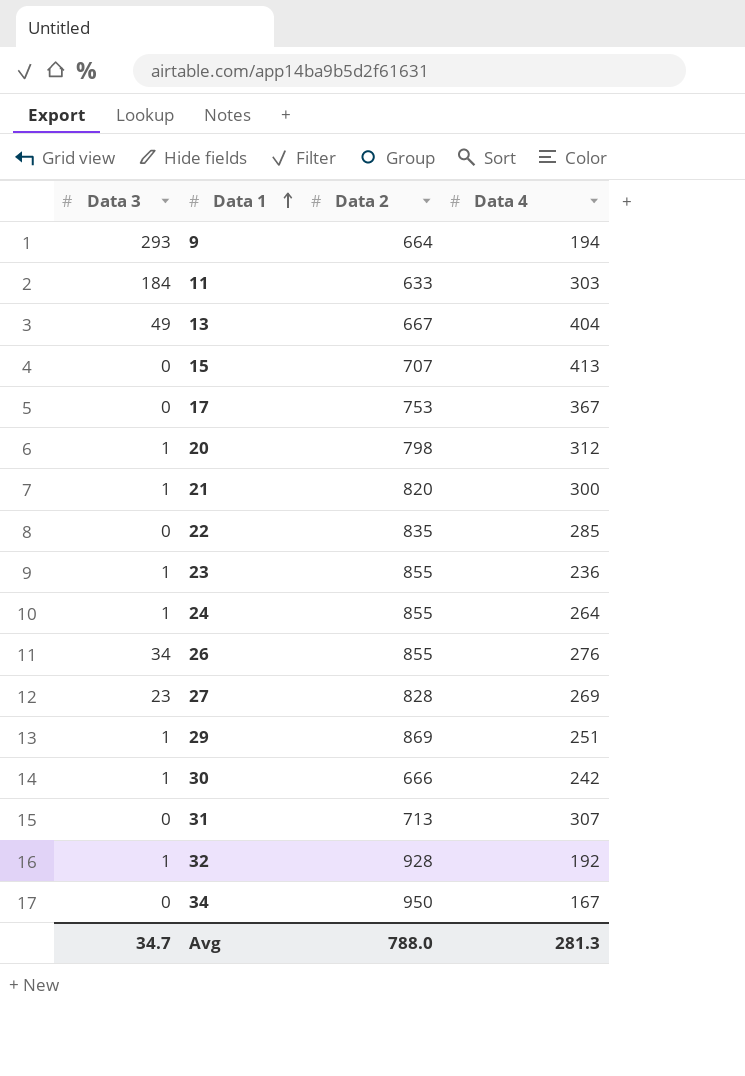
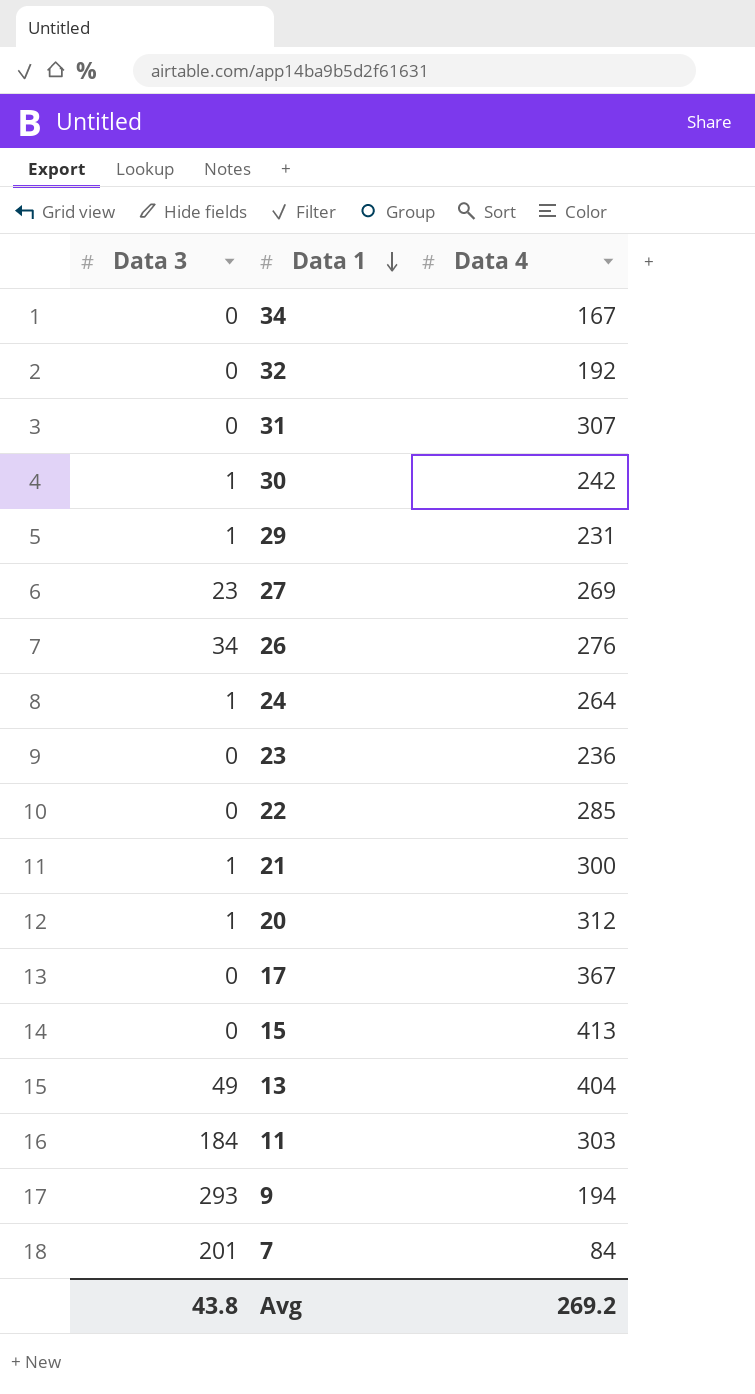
row order: Data 1 ascending -> Data 1 descending
column Data 2 | position: 3 -> none
32 | Data 3: 1 -> 0
29 | Data 4: 251 -> 231
23 | Data 3: 1 -> 0
row 7: none -> 201 | 84
Avg | Data 3: 34.7 -> 43.8
Avg | Data 4: 281.3 -> 269.2

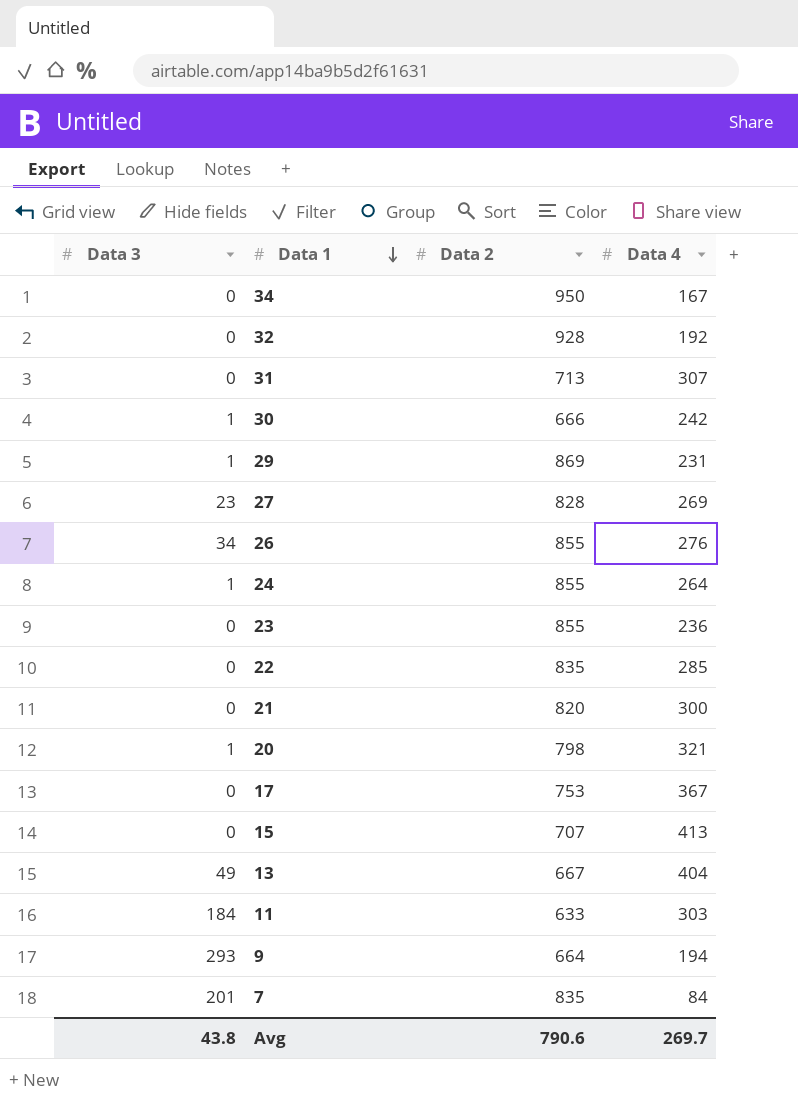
column Data 2 | position: none -> 3
21 | Data 3: 1 -> 0
20 | Data 4: 312 -> 321
Avg | Data 4: 269.2 -> 269.7

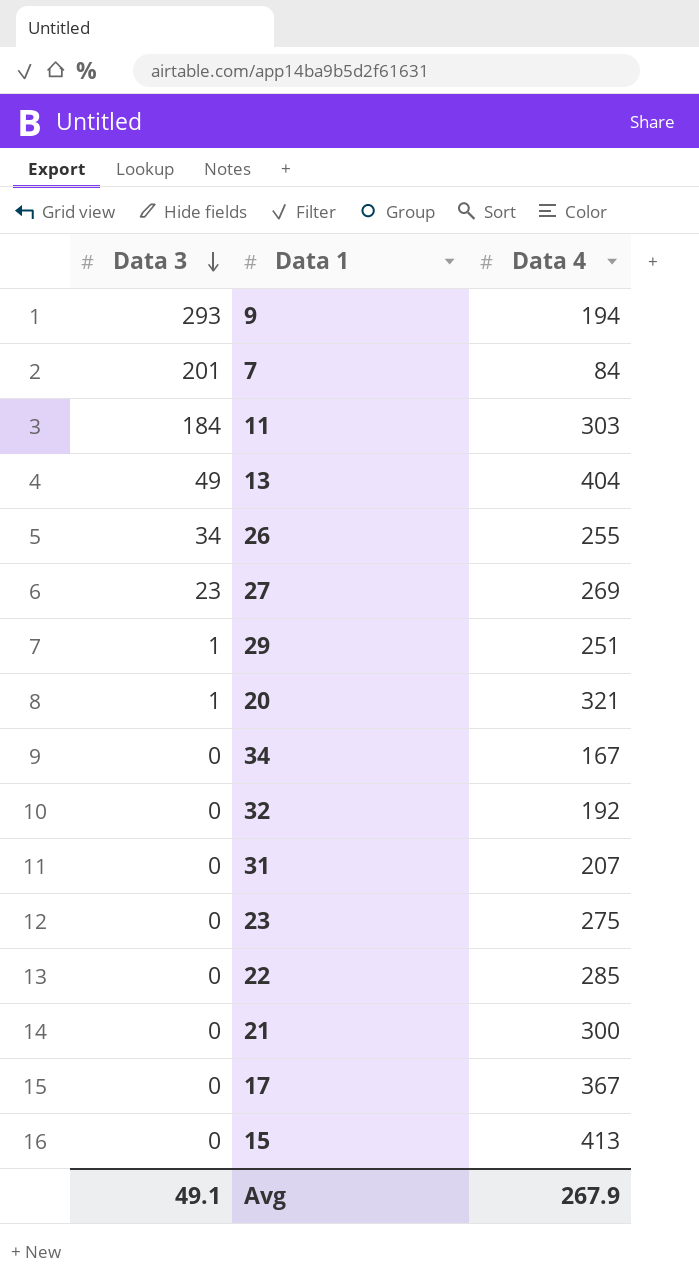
row order: Data 1 descending -> Data 3 descending
column Data 2 | position: 3 -> none
row 30: 1 | 666 | 242 -> none
row 24: 1 | 855 | 264 -> none
26 | Data 4: 276 -> 255
29 | Data 4: 231 -> 251
31 | Data 4: 307 -> 207
23 | Data 4: 236 -> 275
Avg | Data 3: 43.8 -> 49.1
Avg | Data 4: 269.7 -> 267.9

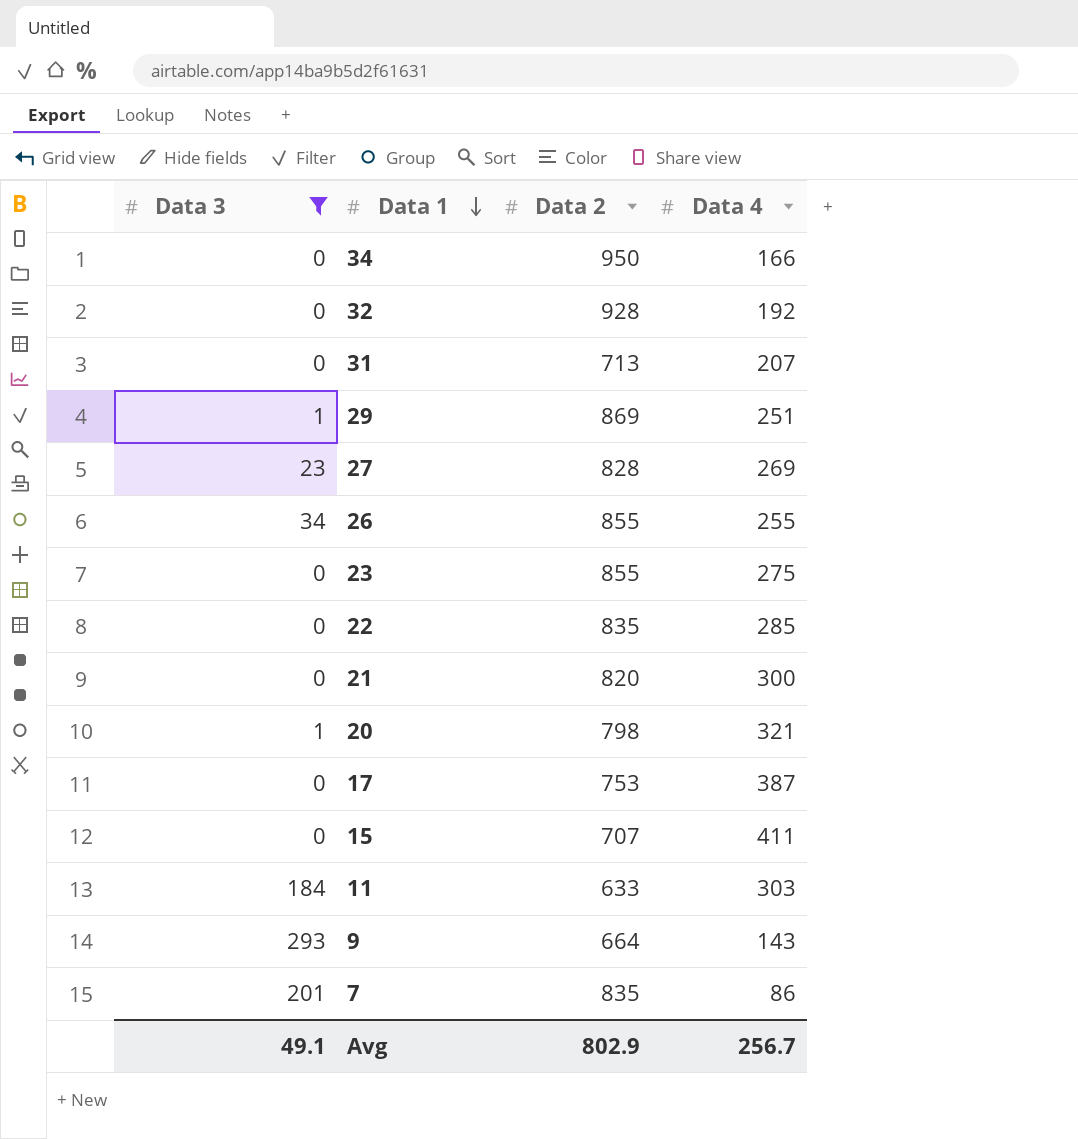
filter: none -> Data 3 != 49
row order: Data 3 descending -> Data 1 descending
column Data 2 | position: none -> 3
34 | Data 4: 167 -> 166
17 | Data 4: 367 -> 387
15 | Data 4: 413 -> 411
9 | Data 4: 194 -> 143
7 | Data 4: 84 -> 86
Avg | Data 4: 267.9 -> 256.7

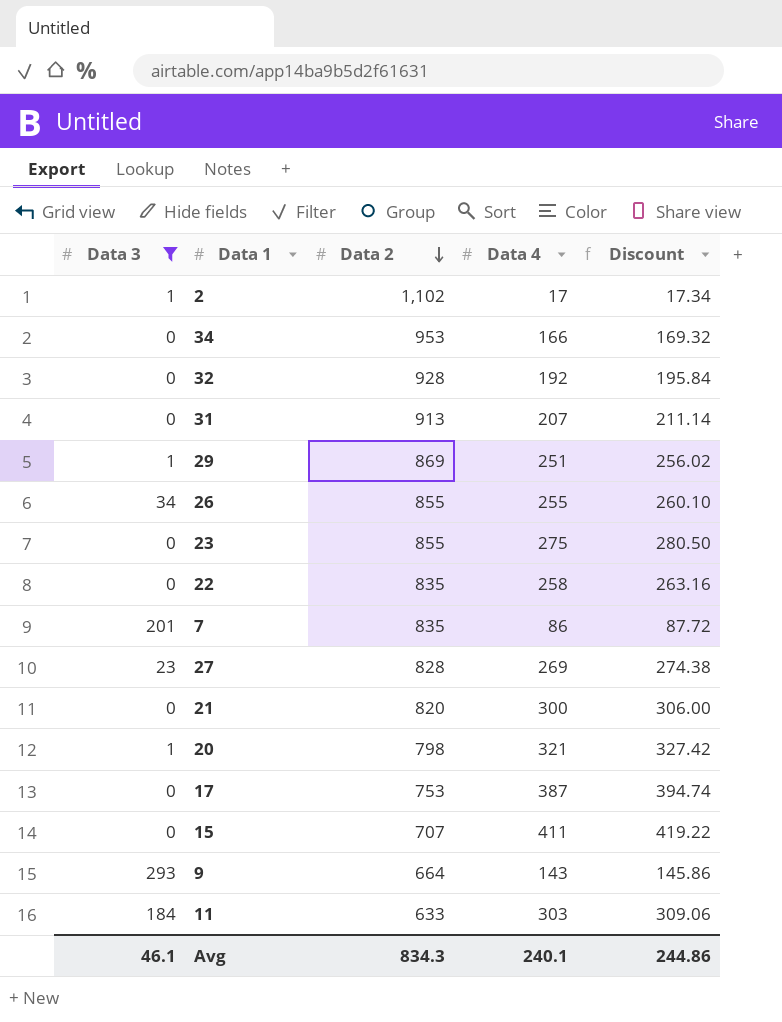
row order: Data 1 descending -> Data 2 descending
column Discount | formula: none -> [Data 4] * 1.02
row 2: none -> 1 | 1,102 | 17 | 17.34
34 | Data 2: 950 -> 953
31 | Data 2: 713 -> 913
22 | Data 4: 285 -> 258
Avg | Data 3: 49.1 -> 46.1
Avg | Data 2: 802.9 -> 834.3
Avg | Data 4: 256.7 -> 240.1

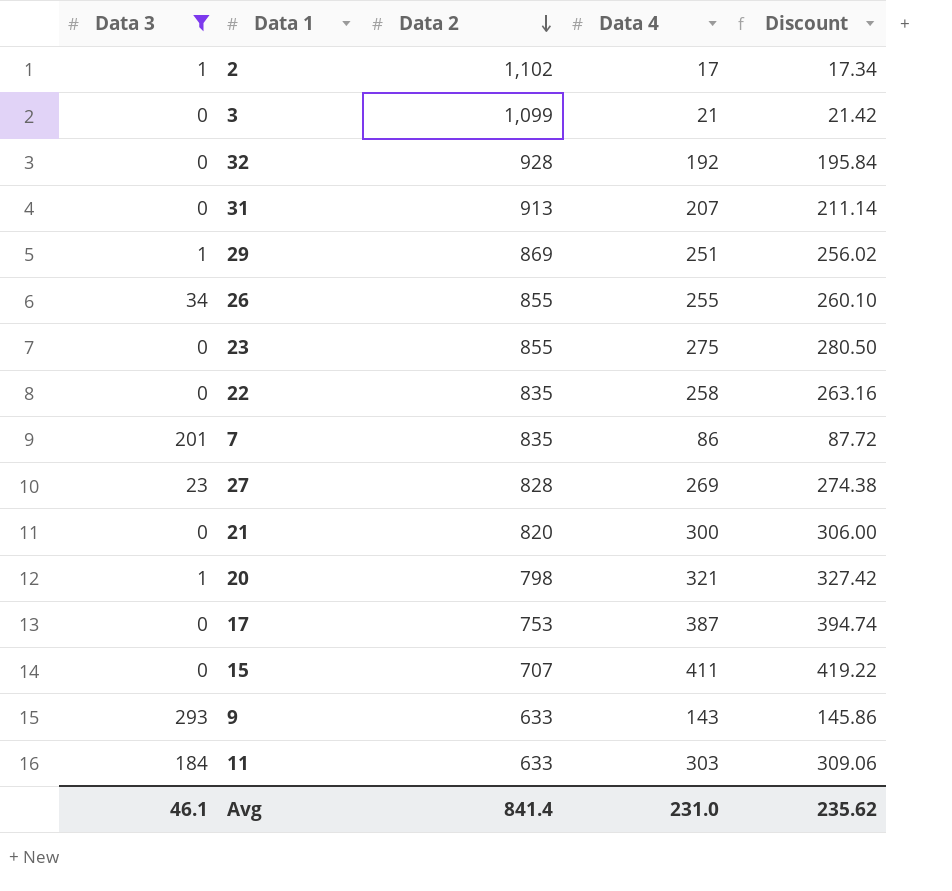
row 34: 0 | 953 | 166 | 169.32 -> none
row 3: none -> 0 | 1,099 | 21 | 21.42
9 | Data 2: 664 -> 633
Avg | Data 2: 834.3 -> 841.4
Avg | Data 4: 240.1 -> 231.0
Avg | Discount: 244.86 -> 235.62

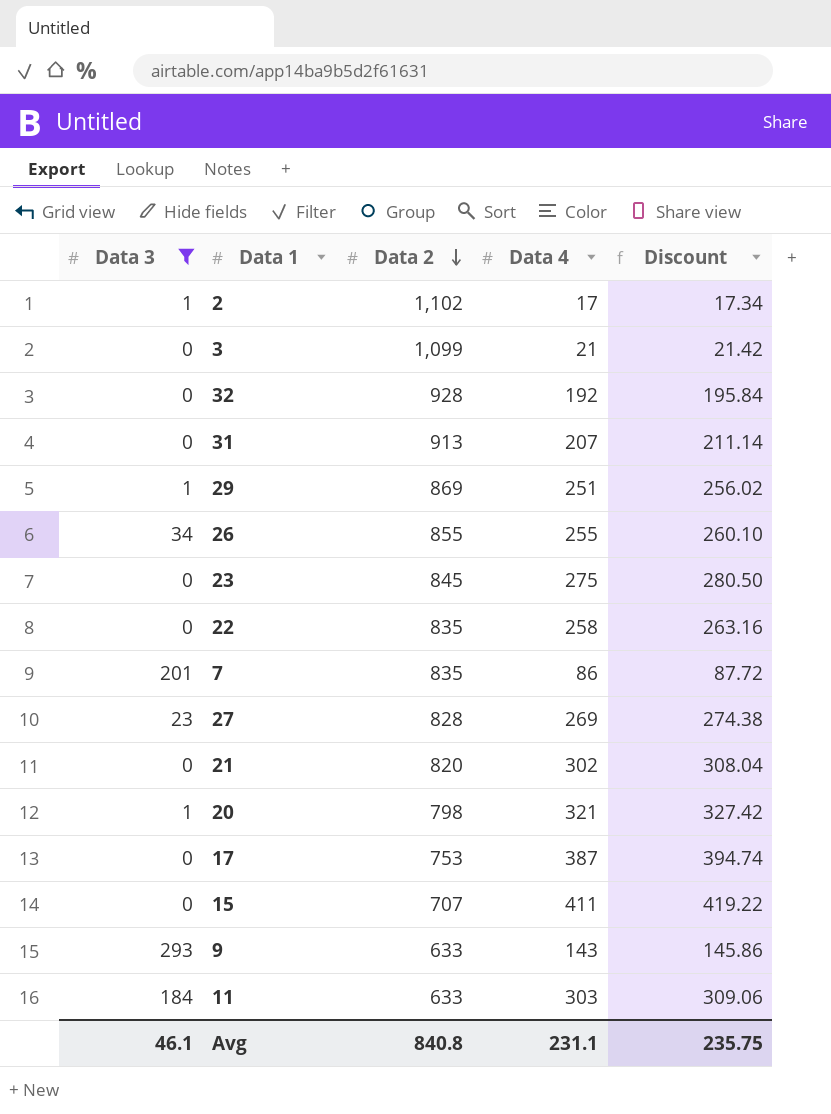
23 | Data 2: 855 -> 845
21 | Data 4: 300 -> 302
21 | Discount: 306.00 -> 308.04
Avg | Data 2: 841.4 -> 840.8
Avg | Data 4: 231.0 -> 231.1
Avg | Discount: 235.62 -> 235.75

